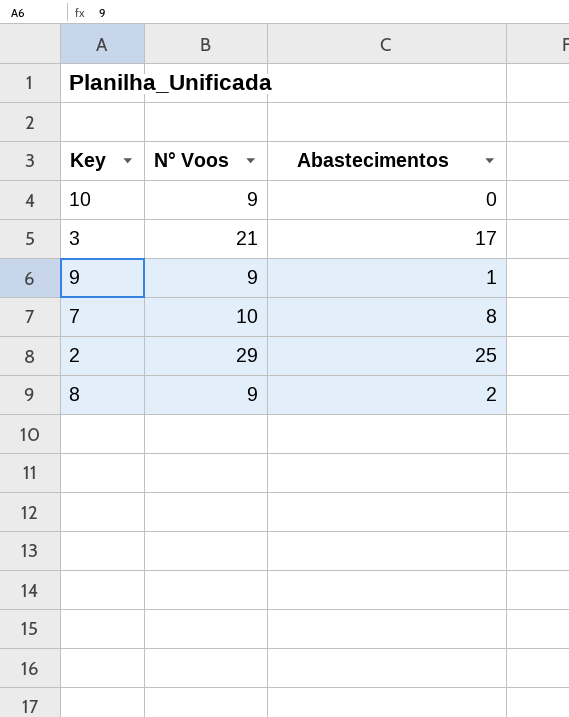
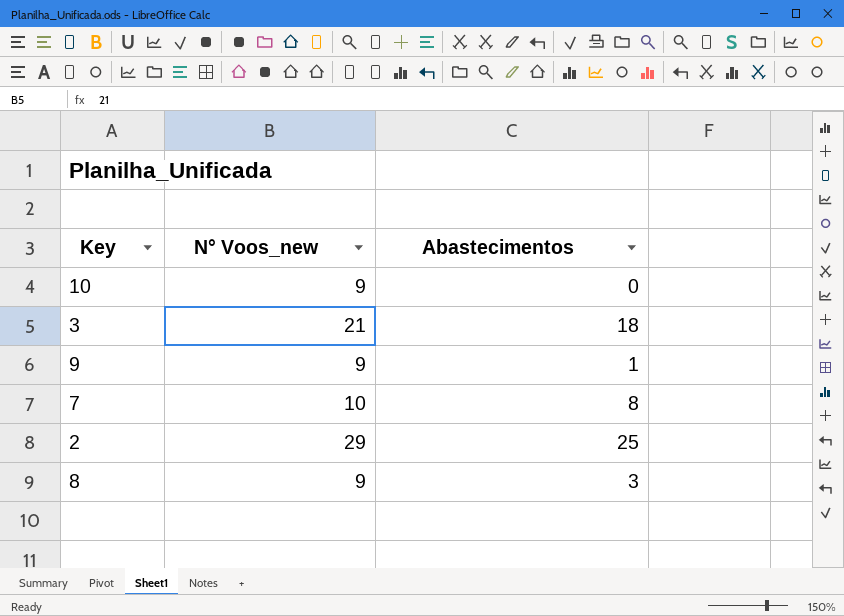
column name: N° Voos -> N° Voos_new
3 | Abastecimentos: 17 -> 18
8 | Abastecimentos: 2 -> 3

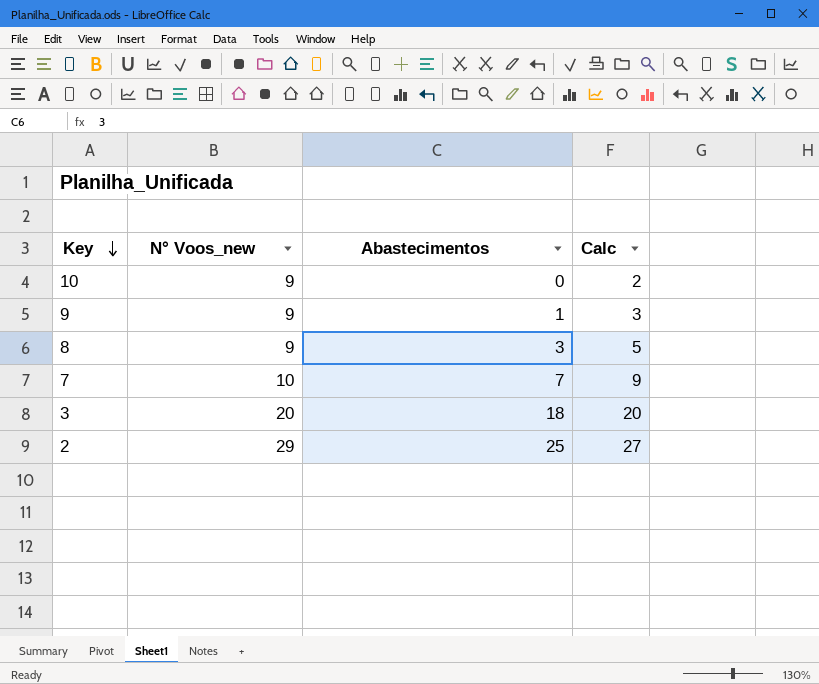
row order: none -> Key descending
column Calc | formula: none -> [Abastecimentos] + 2
7 | Abastecimentos: 8 -> 7
3 | N° Voos_new: 21 -> 20

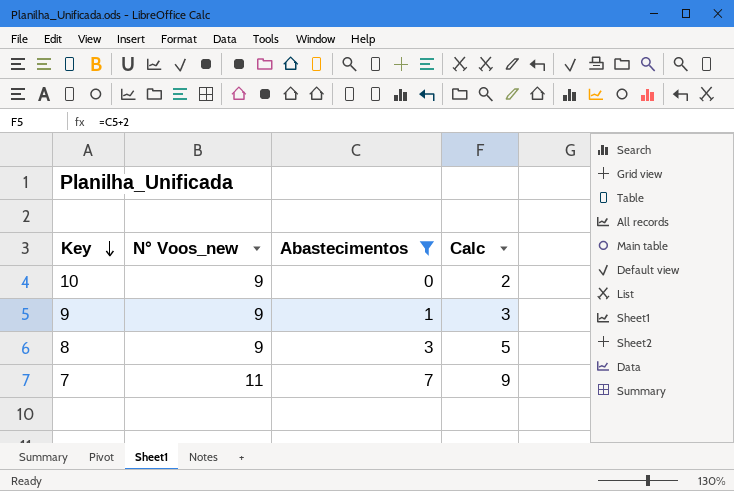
filter: none -> Abastecimentos <= 7
7 | N° Voos_new: 10 -> 11

